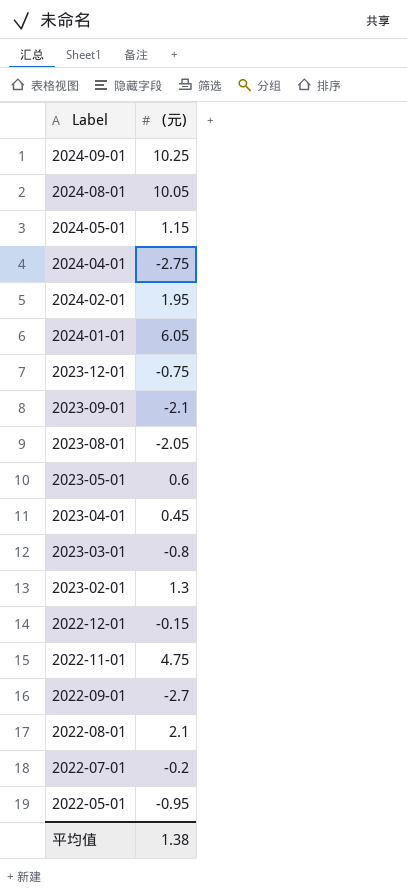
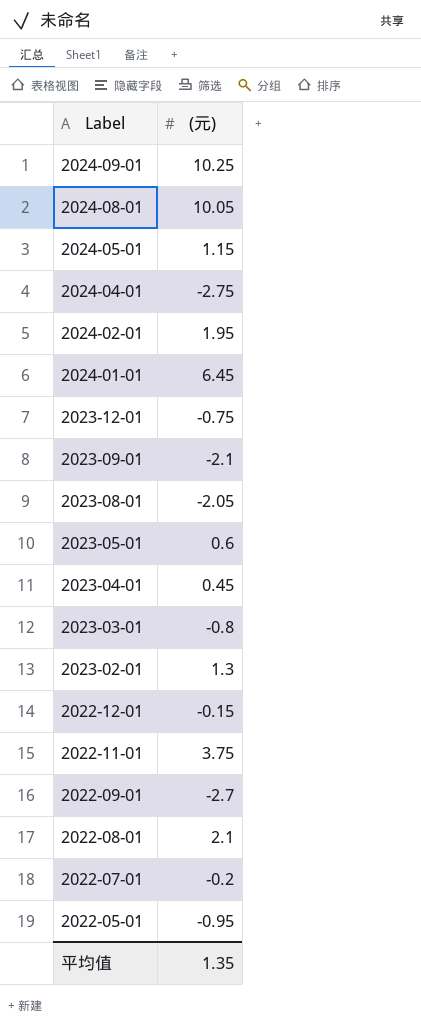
2024-01-01 | (元): 6.05 -> 6.45
2022-11-01 | (元): 4.75 -> 3.75
平均值 | (元): 1.38 -> 1.35

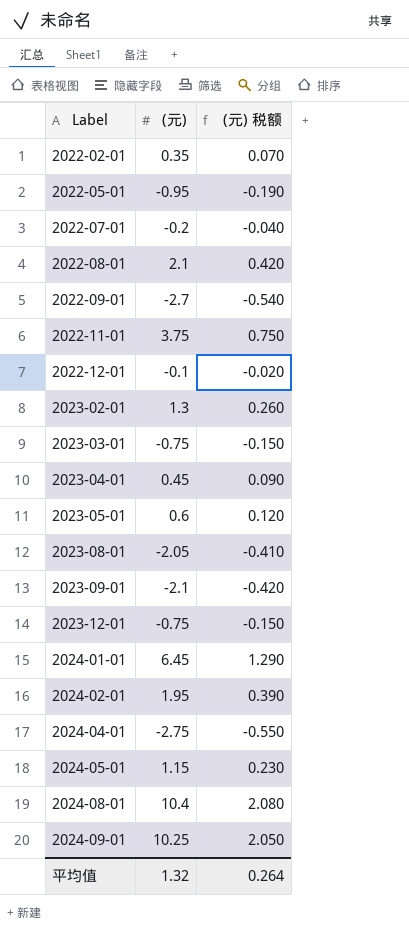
row order: Label descending -> Label ascending
column (元) 税额 | formula: none -> [(元)] * 0.2
row 2022-02-01: none -> 0.35 | 0.070
2022-12-01 | (元): -0.15 -> -0.1
2023-03-01 | (元): -0.8 -> -0.75
2024-08-01 | (元): 10.05 -> 10.4
平均值 | (元): 1.35 -> 1.32

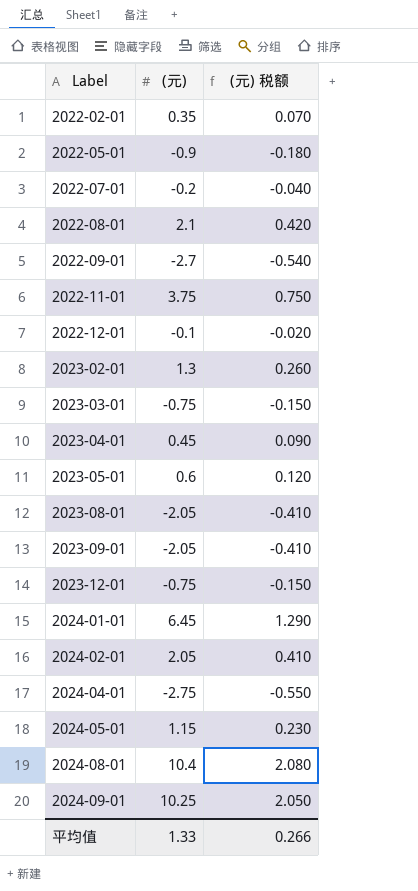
2022-05-01 | (元): -0.95 -> -0.9
2022-05-01 | (元) 税额: -0.190 -> -0.180
2023-09-01 | (元): -2.1 -> -2.05
2023-09-01 | (元) 税额: -0.420 -> -0.410
2024-02-01 | (元): 1.95 -> 2.05
2024-02-01 | (元) 税额: 0.390 -> 0.410
平均值 | (元): 1.32 -> 1.33
平均值 | (元) 税额: 0.264 -> 0.266

